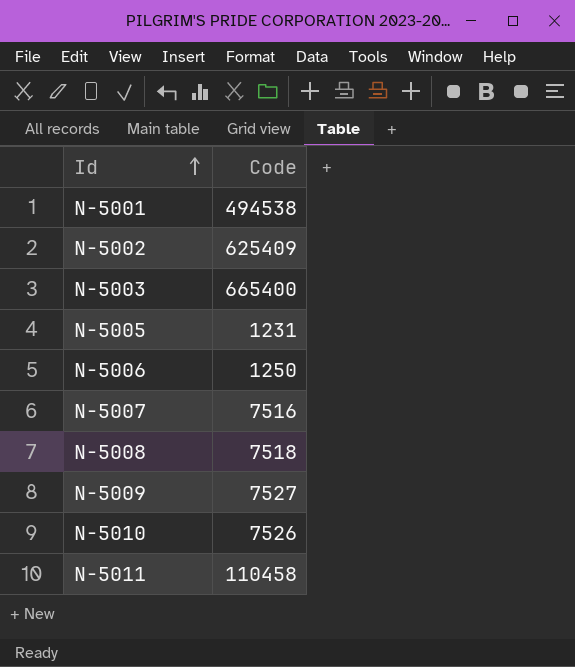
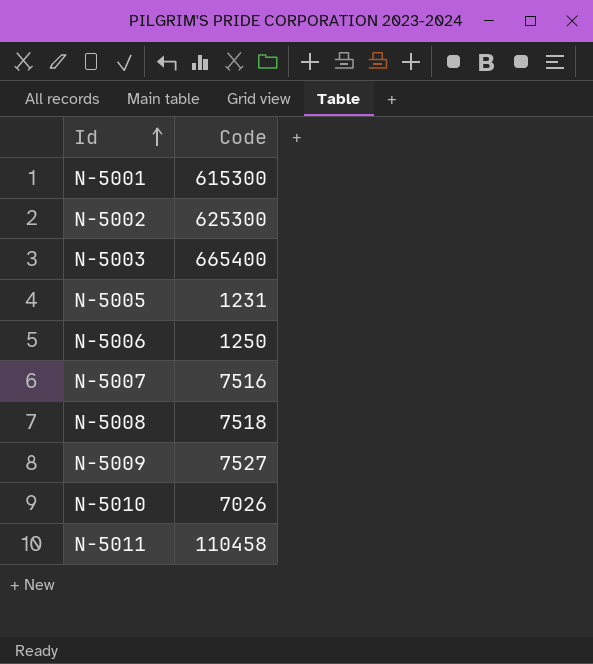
N-5001 | Code: 494538 -> 615300
N-5002 | Code: 625409 -> 625300
N-5010 | Code: 7526 -> 7026

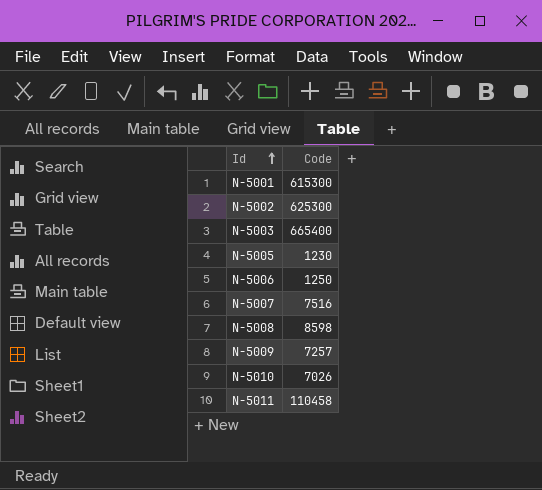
N-5005 | Code: 1231 -> 1230
N-5008 | Code: 7518 -> 8598
N-5009 | Code: 7527 -> 7257

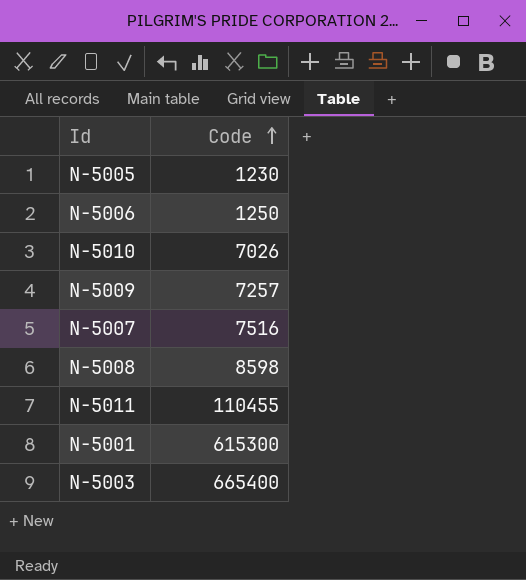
row order: Id ascending -> Code ascending
row N-5002: 625300 -> none
N-5011 | Code: 110458 -> 110455

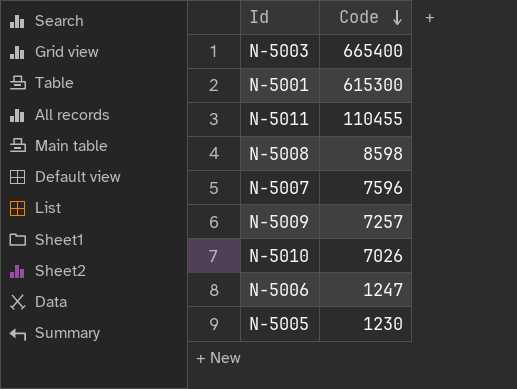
row order: Code ascending -> Code descending
N-5007 | Code: 7516 -> 7596
N-5006 | Code: 1250 -> 1247

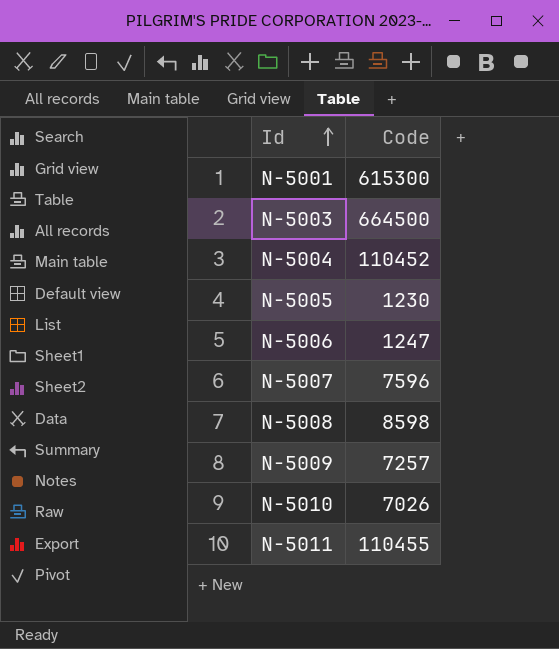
row order: Code descending -> Id ascending
N-5003 | Code: 665400 -> 664500
row N-5004: none -> 110452

